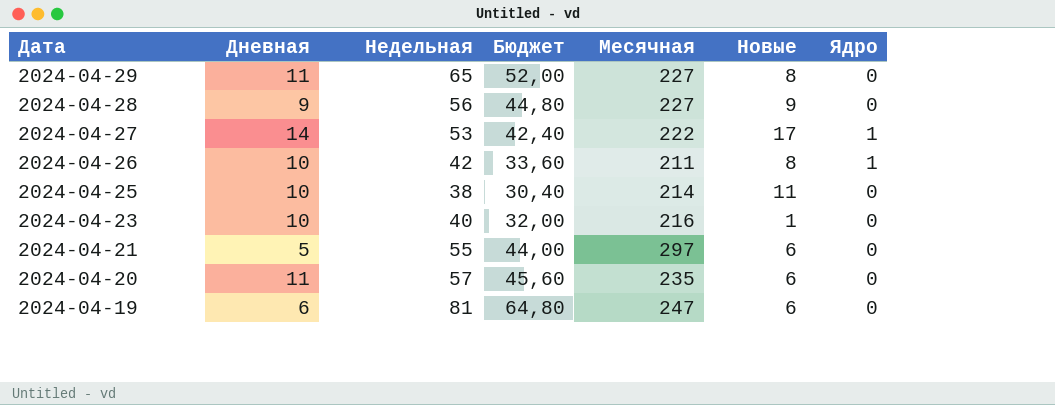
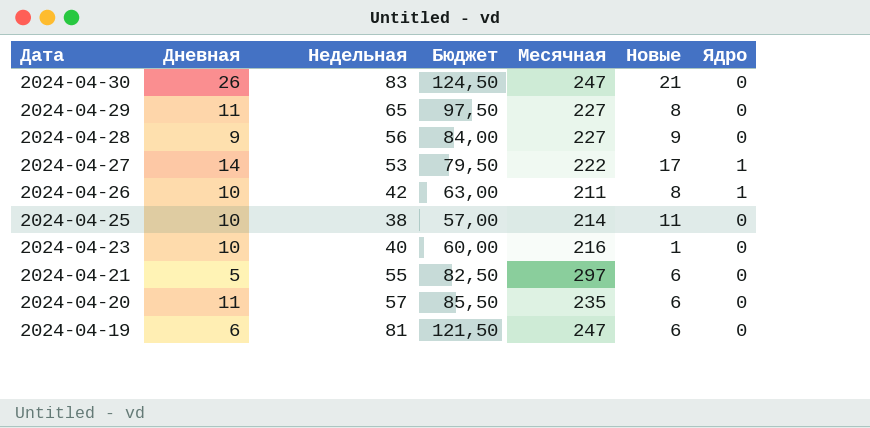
column Бюджет | formula: [Недельная] * 0,8 -> [Недельная] * 1,5
row 2024-04-30: none -> 26 | 83 | 124,50 | 247 | 21 | 0

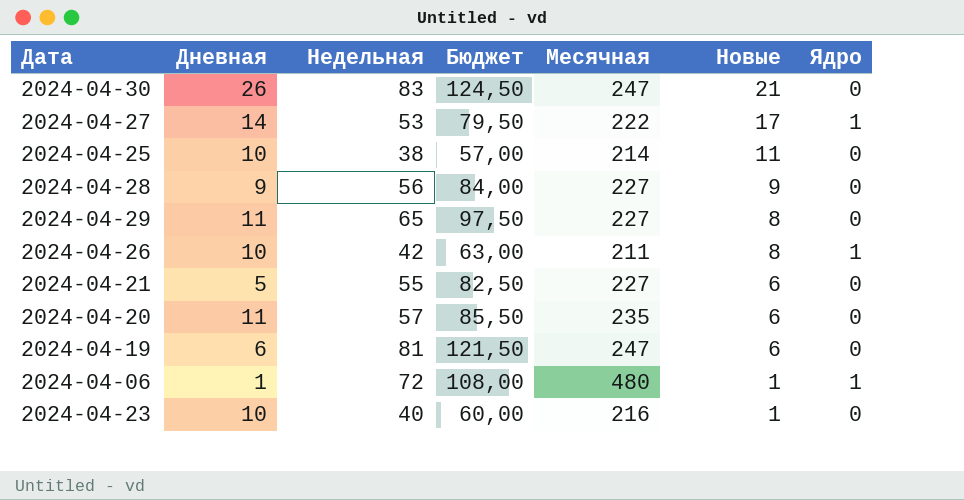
row order: Дата descending -> Новые descending
2024-04-21 | Месячная: 297 -> 227
row 2024-04-06: none -> 1 | 72 | 108,00 | 480 | 1 | 1

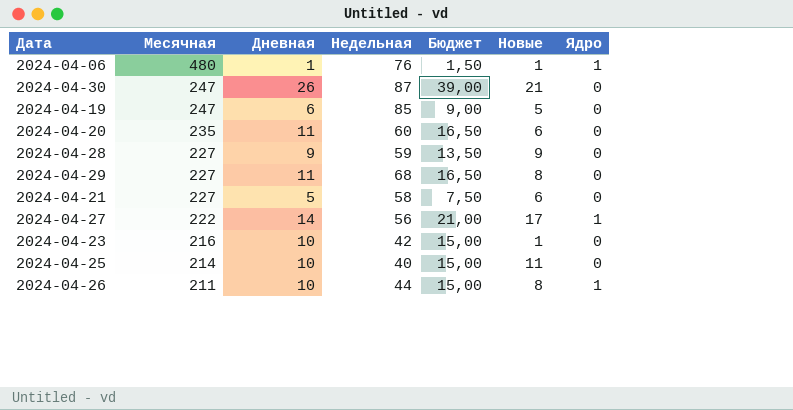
row order: Новые descending -> Месячная descending
column Месячная | position: 5 -> 2
column Бюджет | formula: [Недельная] * 1,5 -> [Дневная] * 1,5
2024-04-06 | Недельная: 72 -> 76
2024-04-30 | Недельная: 83 -> 87
2024-04-19 | Недельная: 81 -> 85
2024-04-19 | Новые: 6 -> 5
2024-04-20 | Недельная: 57 -> 60
2024-04-28 | Недельная: 56 -> 59
2024-04-29 | Недельная: 65 -> 68
2024-04-21 | Недельная: 55 -> 58
2024-04-27 | Недельная: 53 -> 56
2024-04-23 | Недельная: 40 -> 42
2024-04-25 | Недельная: 38 -> 40
2024-04-26 | Недельная: 42 -> 44

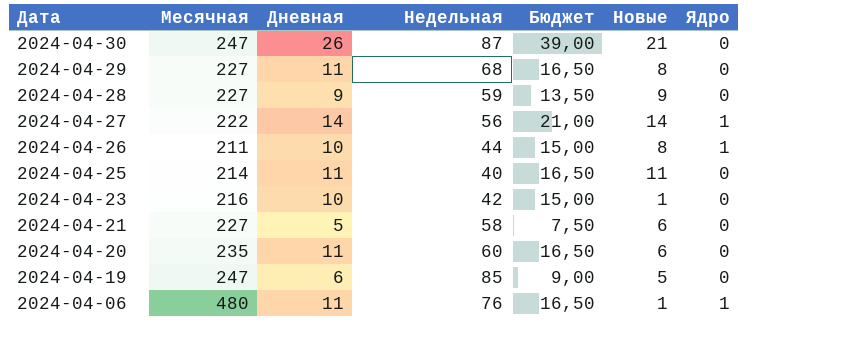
row order: Месячная descending -> Дата descending
2024-04-27 | Новые: 17 -> 14
2024-04-25 | Дневная: 10 -> 11
2024-04-25 | Бюджет: 15,00 -> 16,50
2024-04-06 | Дневная: 1 -> 11
2024-04-06 | Бюджет: 1,50 -> 16,50

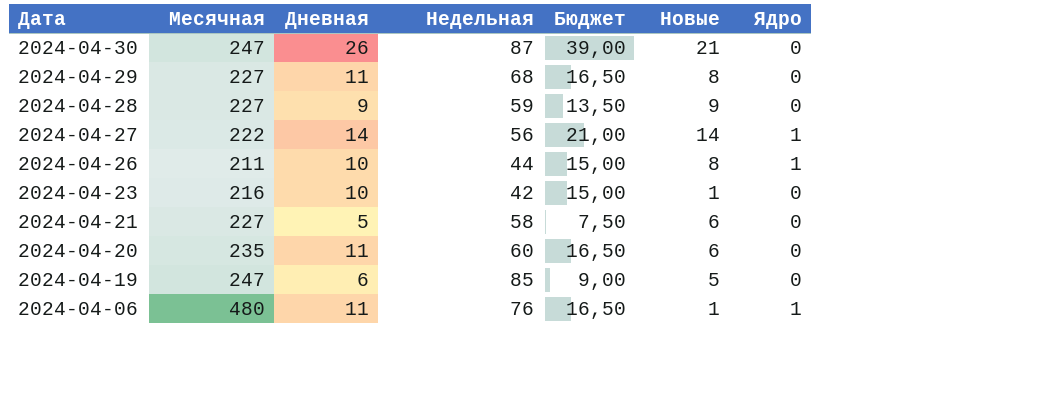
row 2024-04-25: 214 | 11 | 40 | 16,50 | 11 | 0 -> none

